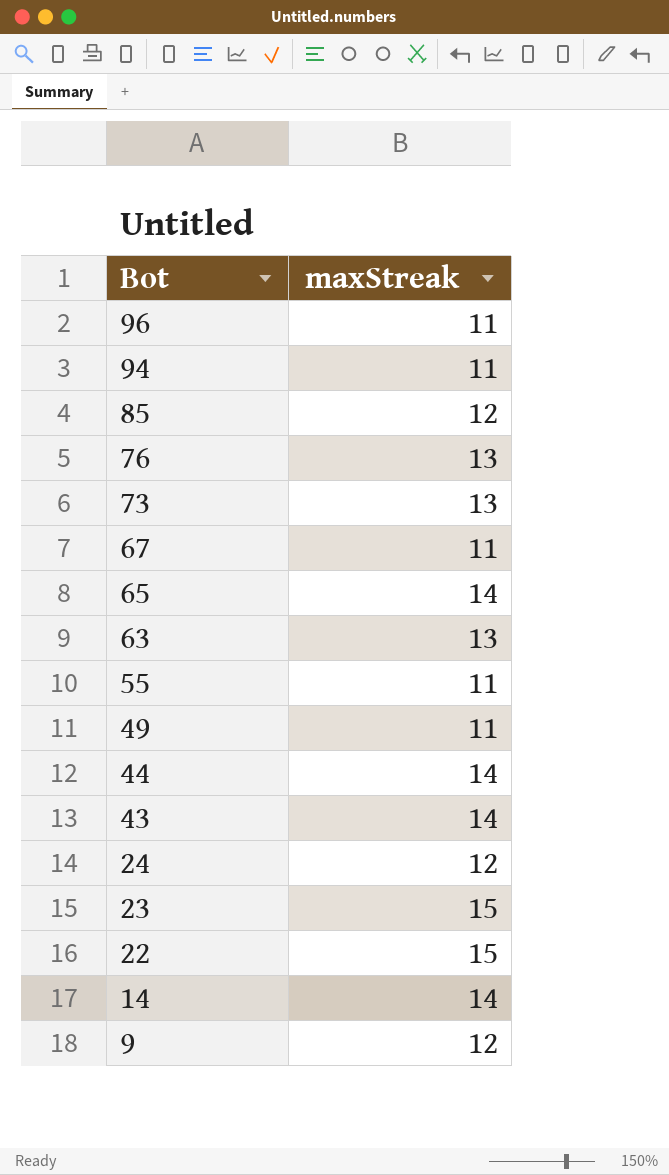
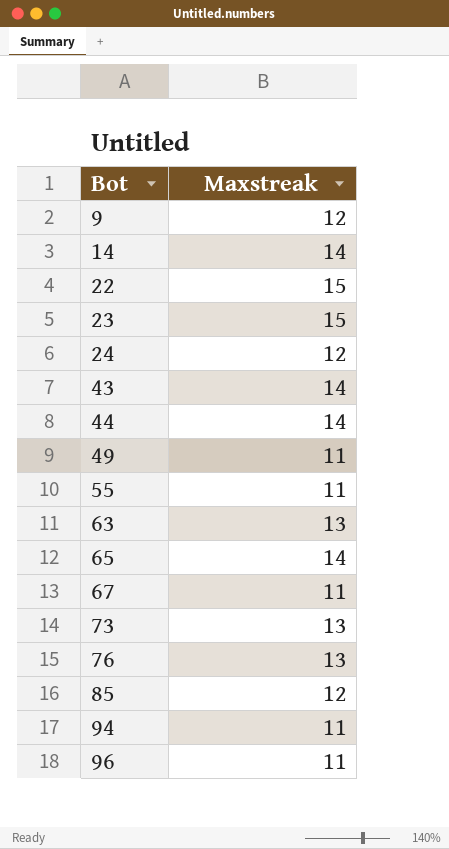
row order: Bot descending -> Bot ascending
column name: maxStreak -> Maxstreak

